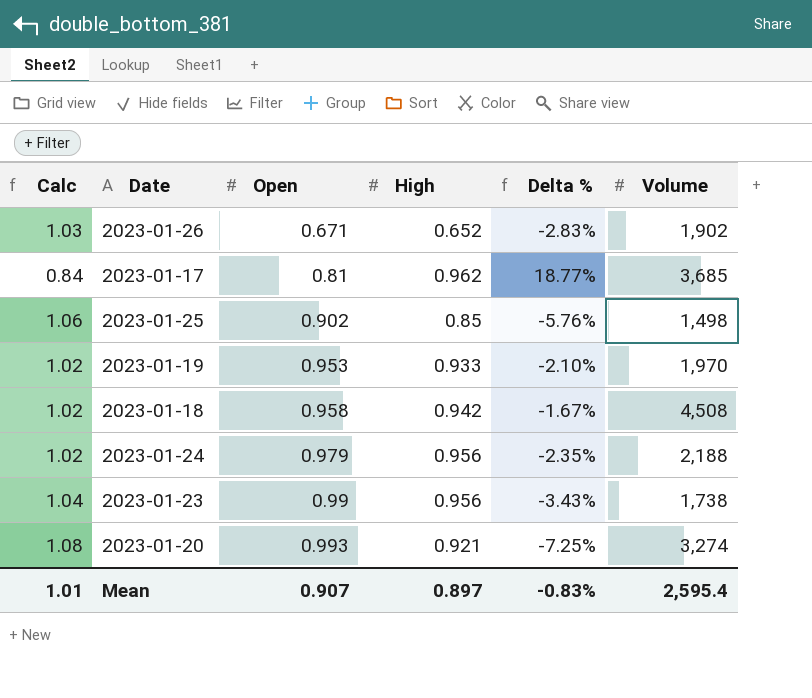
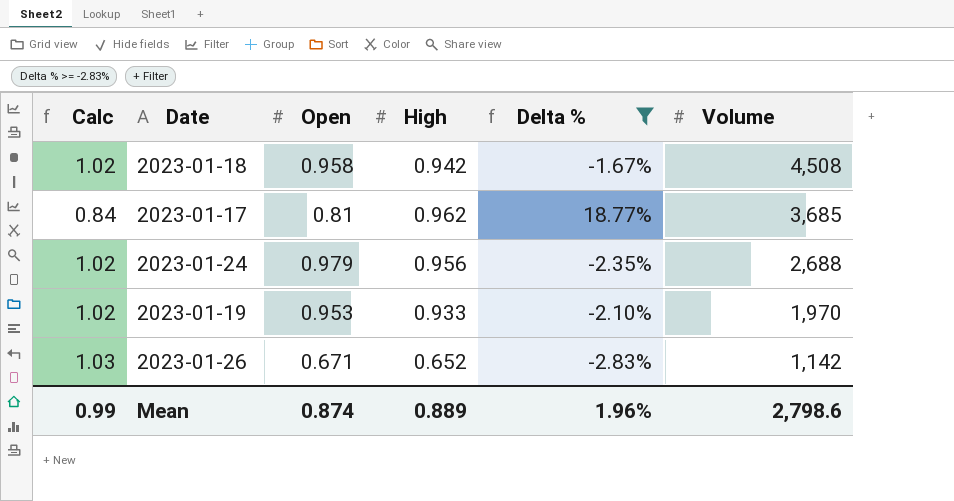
filter: none -> Delta % >= -2.83%
row order: Open ascending -> Volume descending
2023-01-24 | Volume: 2,188 -> 2,688
2023-01-26 | Volume: 1,902 -> 1,142
Mean | Calc: 1.01 -> 0.99
Mean | Open: 0.907 -> 0.874
Mean | High: 0.897 -> 0.889
Mean | Delta %: -0.83% -> 1.96%
Mean | Volume: 2,595.4 -> 2,798.6

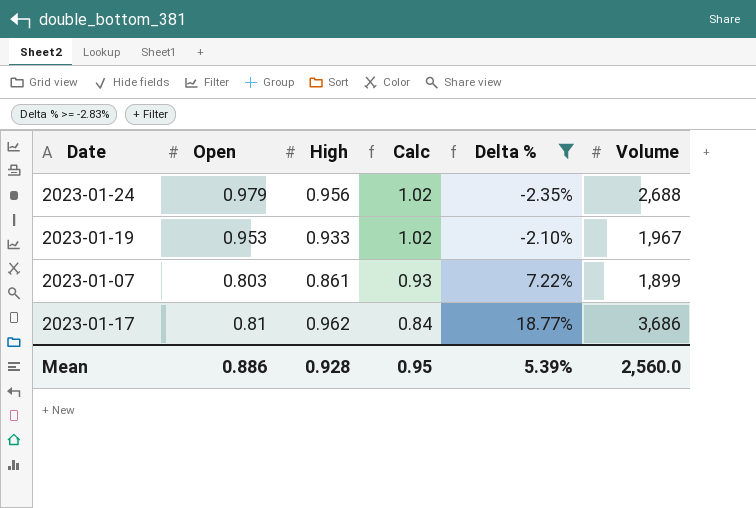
row order: Volume descending -> Calc descending
column Calc | position: 1 -> 4
row 2023-01-18: 1.02 | 0.958 | 0.942 | -1.67% | 4,508 -> none
row 2023-01-26: 1.03 | 0.671 | 0.652 | -2.83% | 1,142 -> none
2023-01-19 | Volume: 1,970 -> 1,967
row 2023-01-07: none -> 0.803 | 0.861 | 0.93 | 7.22% | 1,899
2023-01-17 | Volume: 3,685 -> 3,686
Mean | Open: 0.874 -> 0.886
Mean | High: 0.889 -> 0.928
Mean | Calc: 0.99 -> 0.95
Mean | Delta %: 1.96% -> 5.39%
Mean | Volume: 2,798.6 -> 2,560.0

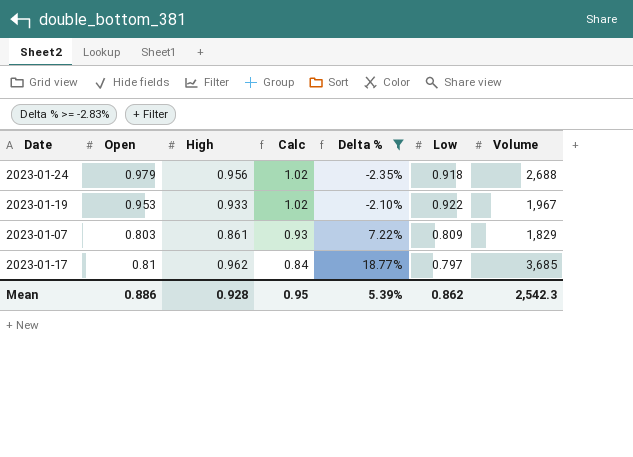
column Low | position: none -> 6
2023-01-07 | Volume: 1,899 -> 1,829
2023-01-17 | Volume: 3,686 -> 3,685
Mean | Volume: 2,560.0 -> 2,542.3

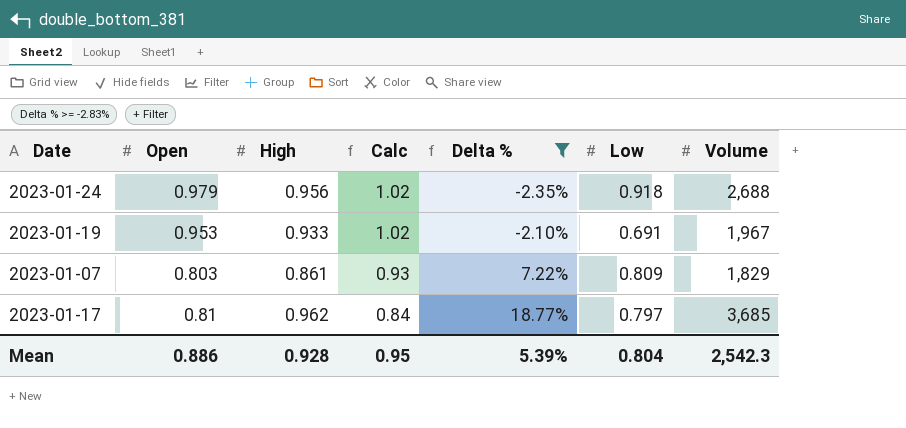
2023-01-19 | Low: 0.922 -> 0.691
Mean | Low: 0.862 -> 0.804

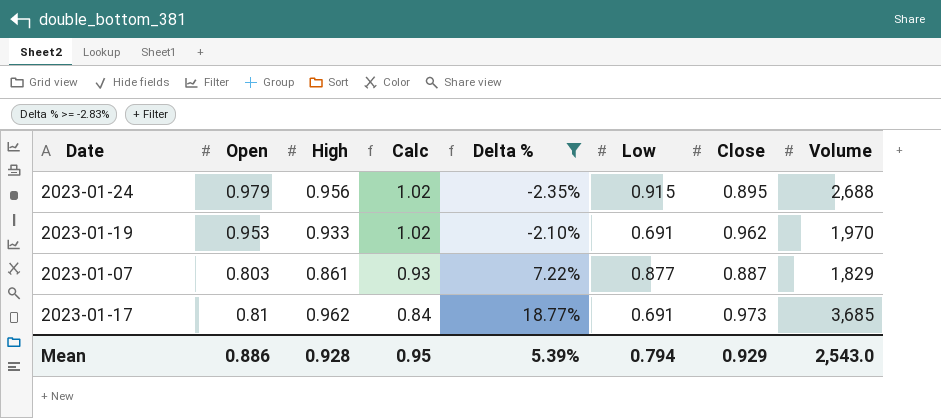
column Close | position: none -> 7
2023-01-24 | Low: 0.918 -> 0.915
2023-01-19 | Volume: 1,967 -> 1,970
2023-01-07 | Low: 0.809 -> 0.877
2023-01-17 | Low: 0.797 -> 0.691
Mean | Low: 0.804 -> 0.794
Mean | Volume: 2,542.3 -> 2,543.0

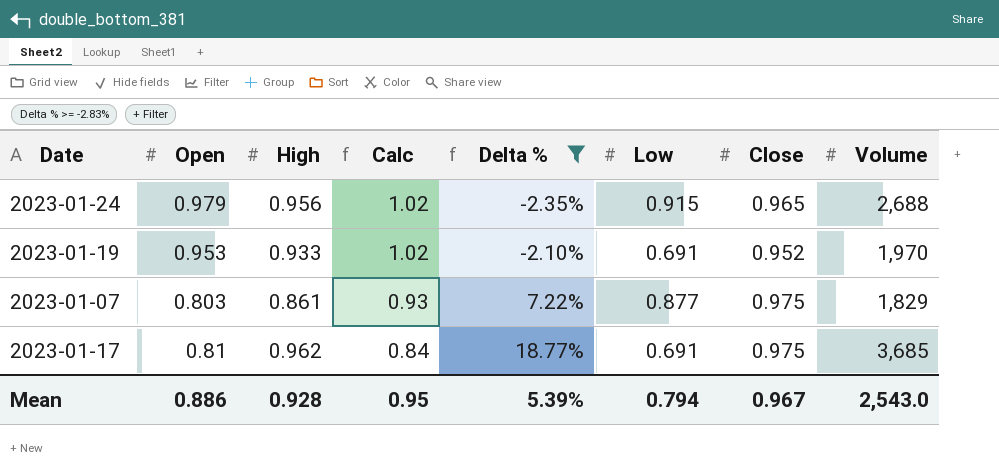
2023-01-24 | Close: 0.895 -> 0.965
2023-01-19 | Close: 0.962 -> 0.952
2023-01-07 | Close: 0.887 -> 0.975
2023-01-17 | Close: 0.973 -> 0.975
Mean | Close: 0.929 -> 0.967

